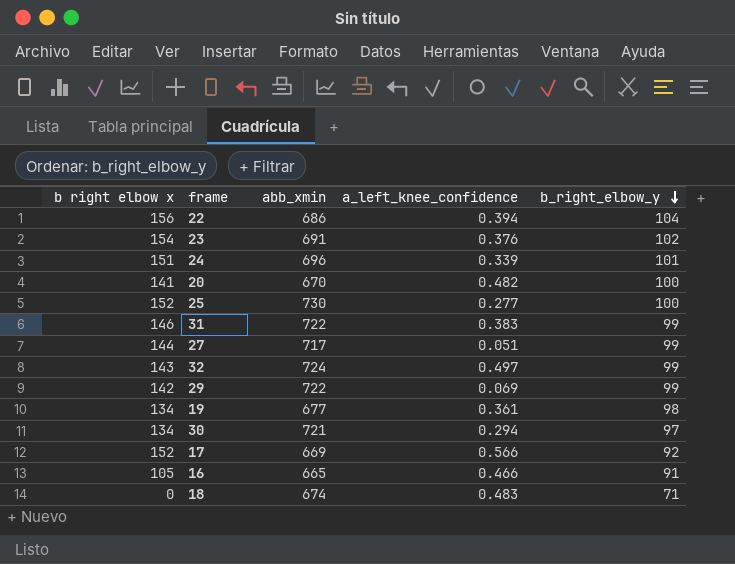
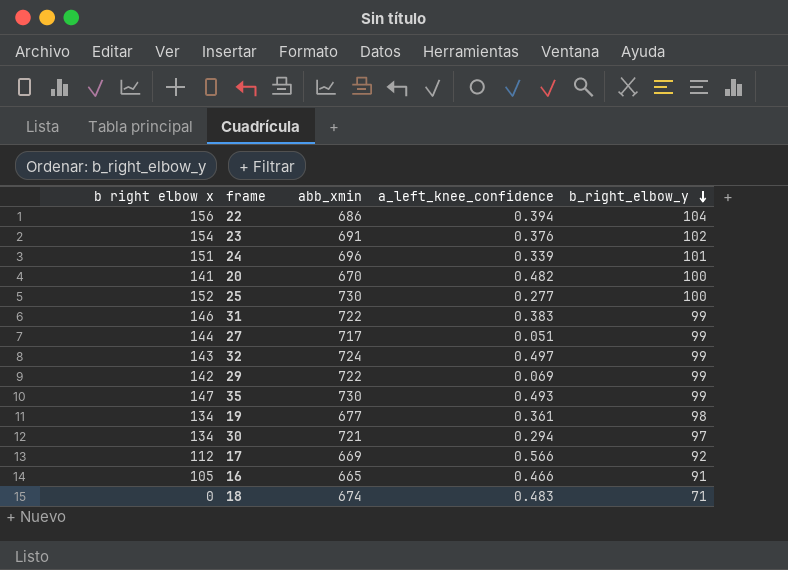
row 35: none -> 147 | 730 | 0.493 | 99
17 | b right elbow x: 152 -> 112

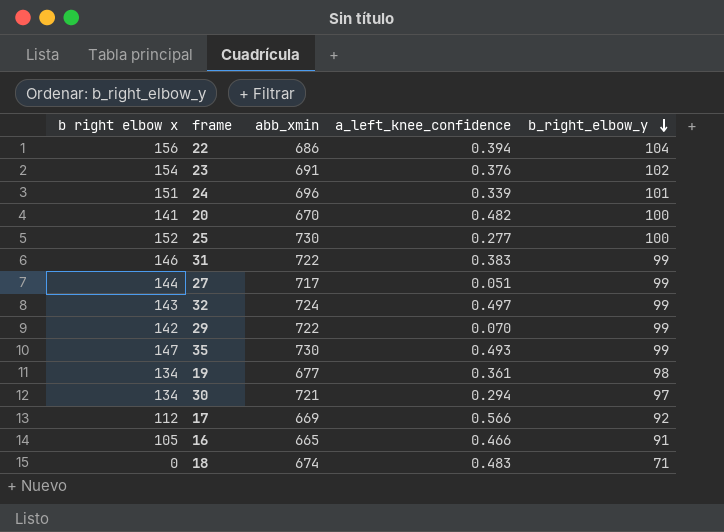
29 | a_left_knee_confidence: 0.069 -> 0.070

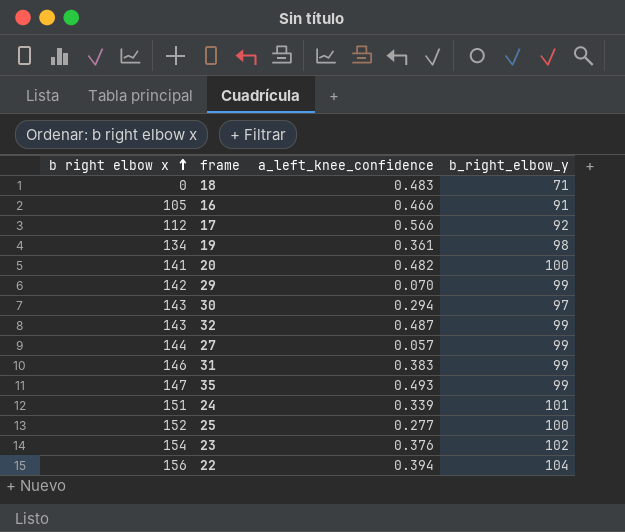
row order: b_right_elbow_y descending -> b right elbow x ascending
column abb_xmin | position: 3 -> none
30 | b right elbow x: 134 -> 143
32 | a_left_knee_confidence: 0.497 -> 0.487
27 | a_left_knee_confidence: 0.051 -> 0.057

